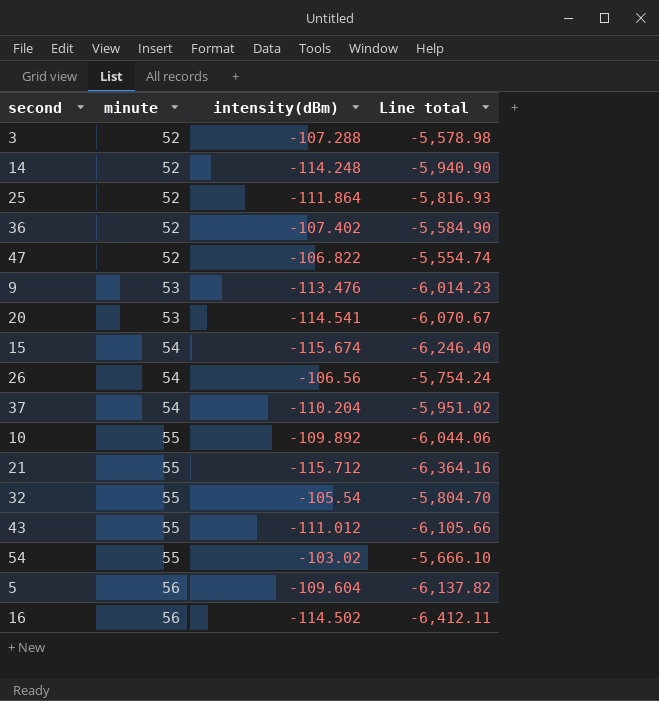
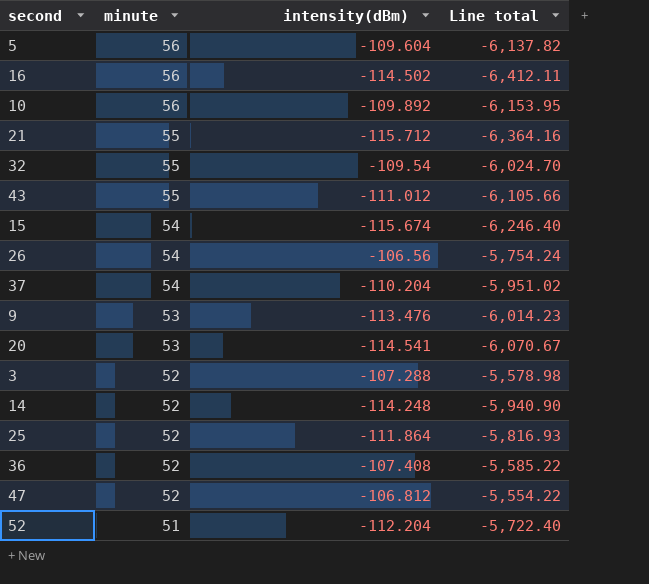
row order: minute ascending -> minute descending
row 54: 55 | -103.02 | -5,666.10 -> none
10 | minute: 55 -> 56
10 | Line total: -6,044.06 -> -6,153.95
32 | intensity(dBm): -105.54 -> -109.54
32 | Line total: -5,804.70 -> -6,024.70
36 | intensity(dBm): -107.402 -> -107.408
36 | Line total: -5,584.90 -> -5,585.22
47 | intensity(dBm): -106.822 -> -106.812
47 | Line total: -5,554.74 -> -5,554.22
row 52: none -> 51 | -112.204 | -5,722.40

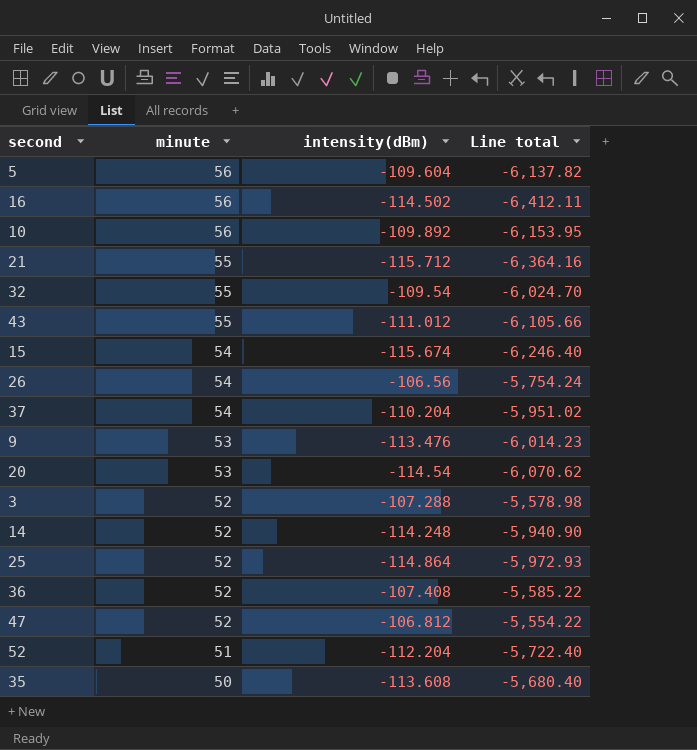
20 | intensity(dBm): -114.541 -> -114.54
20 | Line total: -6,070.67 -> -6,070.62
25 | intensity(dBm): -111.864 -> -114.864
25 | Line total: -5,816.93 -> -5,972.93
row 35: none -> 50 | -113.608 | -5,680.40

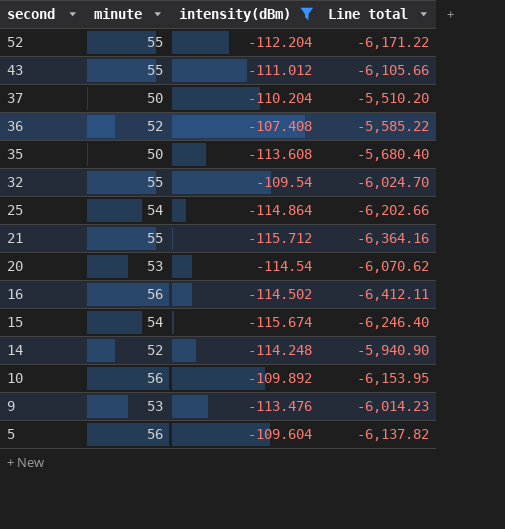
filter: none -> intensity(dBm) <= -107.408
row order: minute descending -> second descending
52 | minute: 51 -> 55
52 | Line total: -5,722.40 -> -6,171.22
37 | minute: 54 -> 50
37 | Line total: -5,951.02 -> -5,510.20
25 | minute: 52 -> 54
25 | Line total: -5,972.93 -> -6,202.66

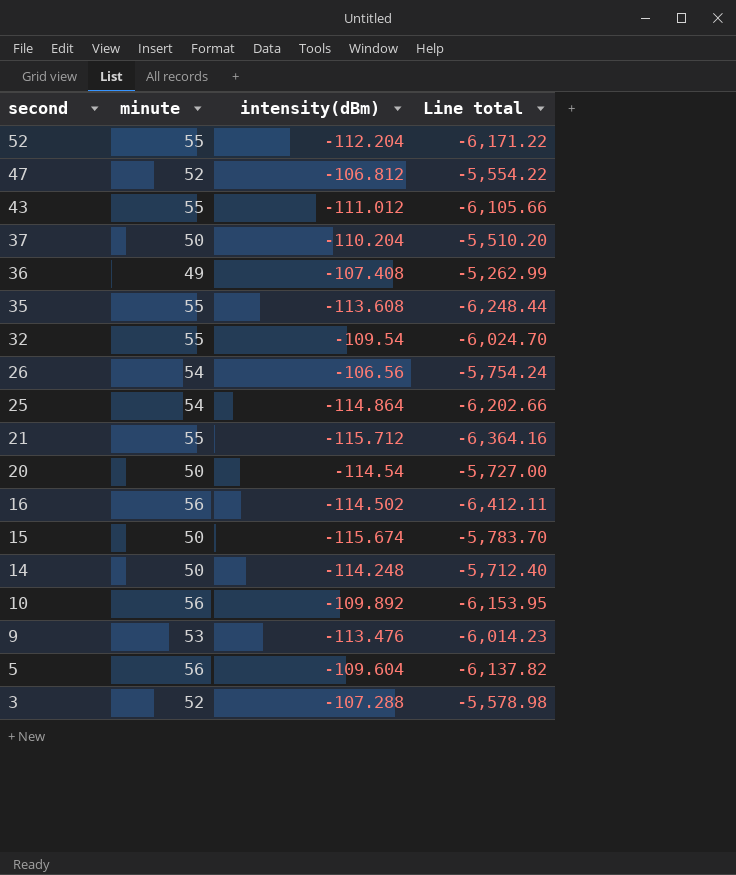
filter: intensity(dBm) <= -107.408 -> none
36 | minute: 52 -> 49
36 | Line total: -5,585.22 -> -5,262.99
35 | minute: 50 -> 55
35 | Line total: -5,680.40 -> -6,248.44
20 | minute: 53 -> 50
20 | Line total: -6,070.62 -> -5,727.00
15 | minute: 54 -> 50
15 | Line total: -6,246.40 -> -5,783.70
14 | minute: 52 -> 50
14 | Line total: -5,940.90 -> -5,712.40

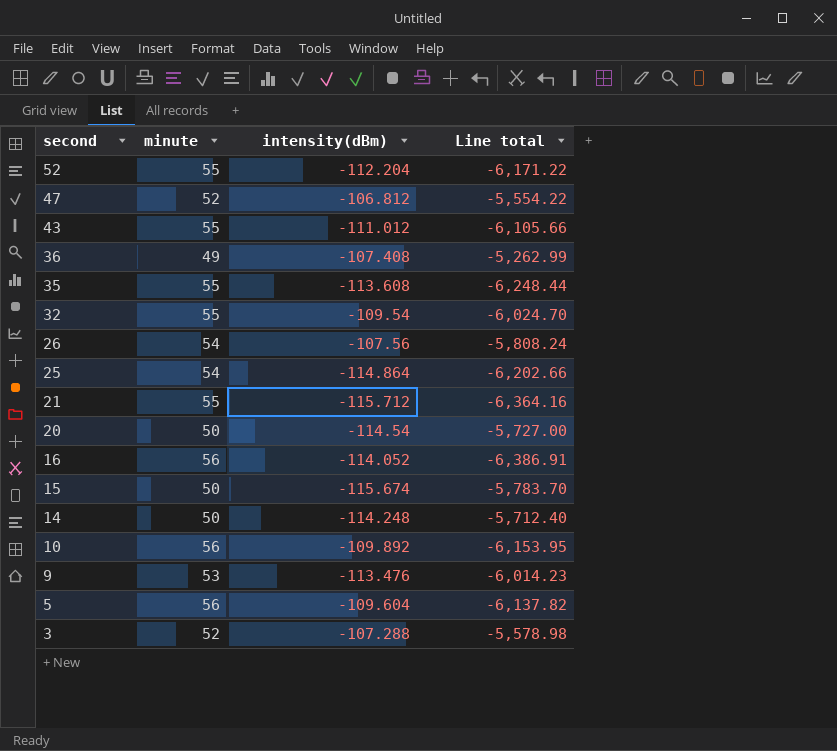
row 37: 50 | -110.204 | -5,510.20 -> none
26 | intensity(dBm): -106.56 -> -107.56
26 | Line total: -5,754.24 -> -5,808.24
16 | intensity(dBm): -114.502 -> -114.052
16 | Line total: -6,412.11 -> -6,386.91

